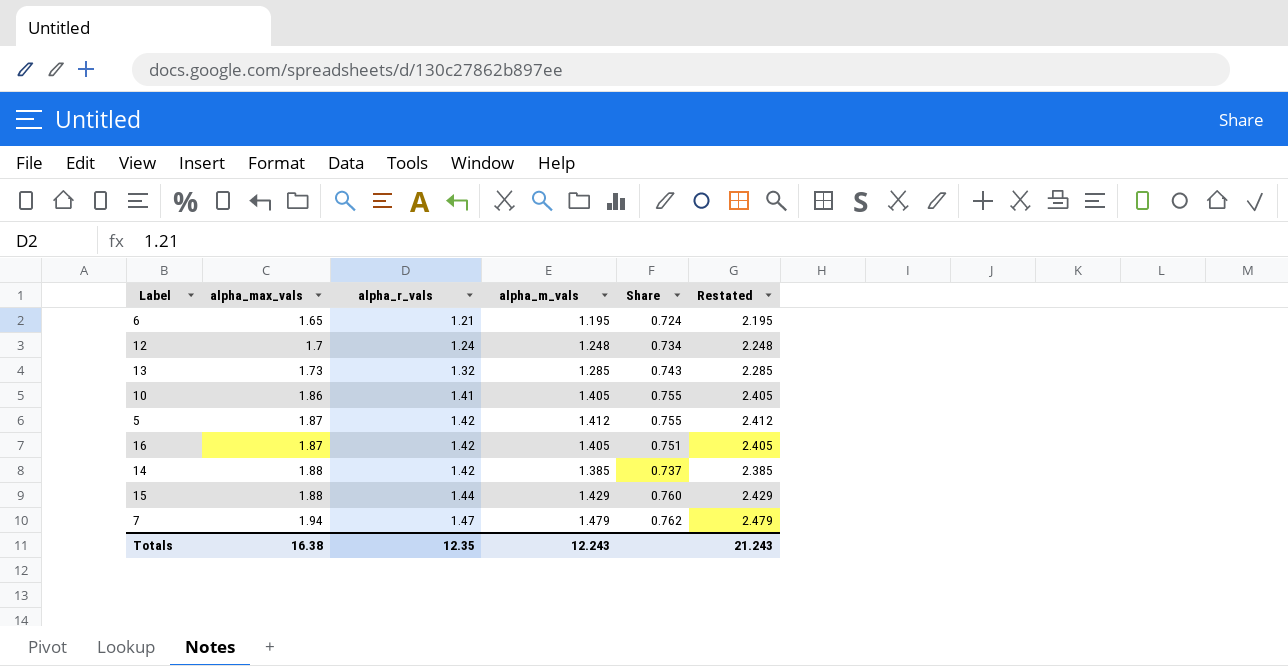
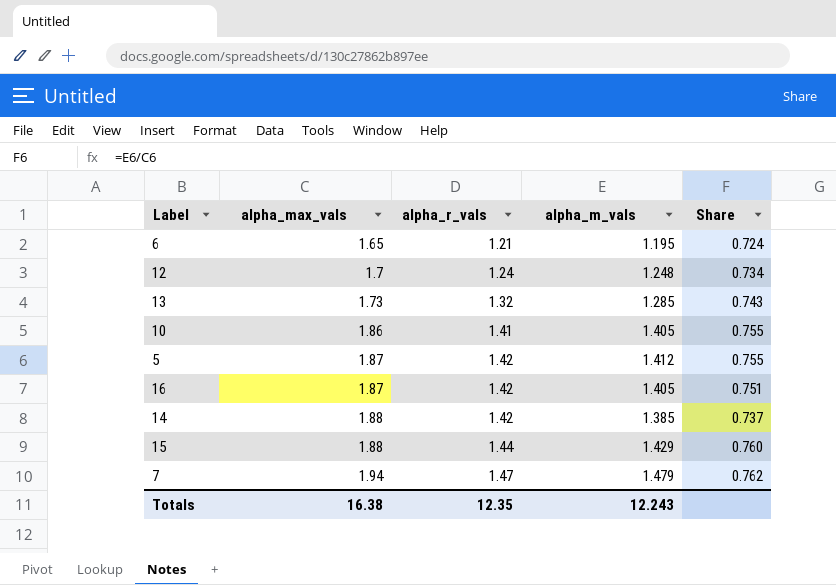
column Restated | formula: [alpha_m_vals] + 1 -> none

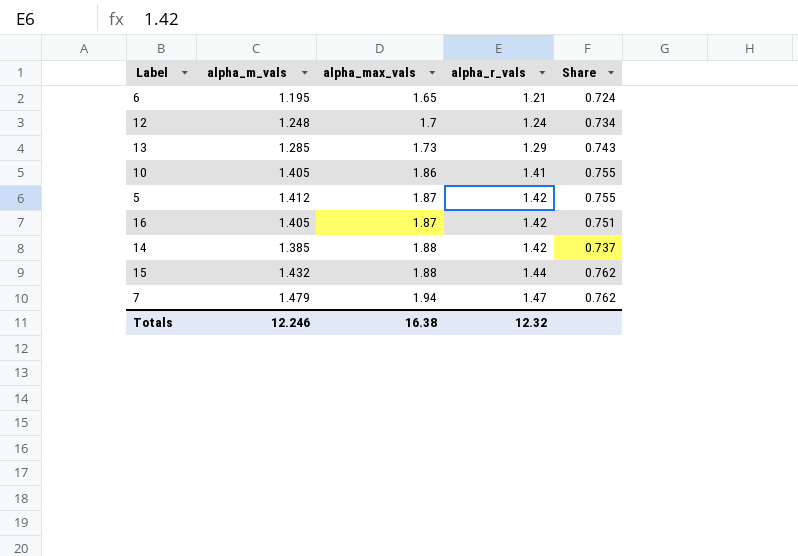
column alpha_m_vals | position: 4 -> 2
13 | alpha_r_vals: 1.32 -> 1.29
15 | alpha_m_vals: 1.429 -> 1.432
15 | Share: 0.760 -> 0.762
Totals | alpha_m_vals: 12.243 -> 12.246
Totals | alpha_r_vals: 12.35 -> 12.32

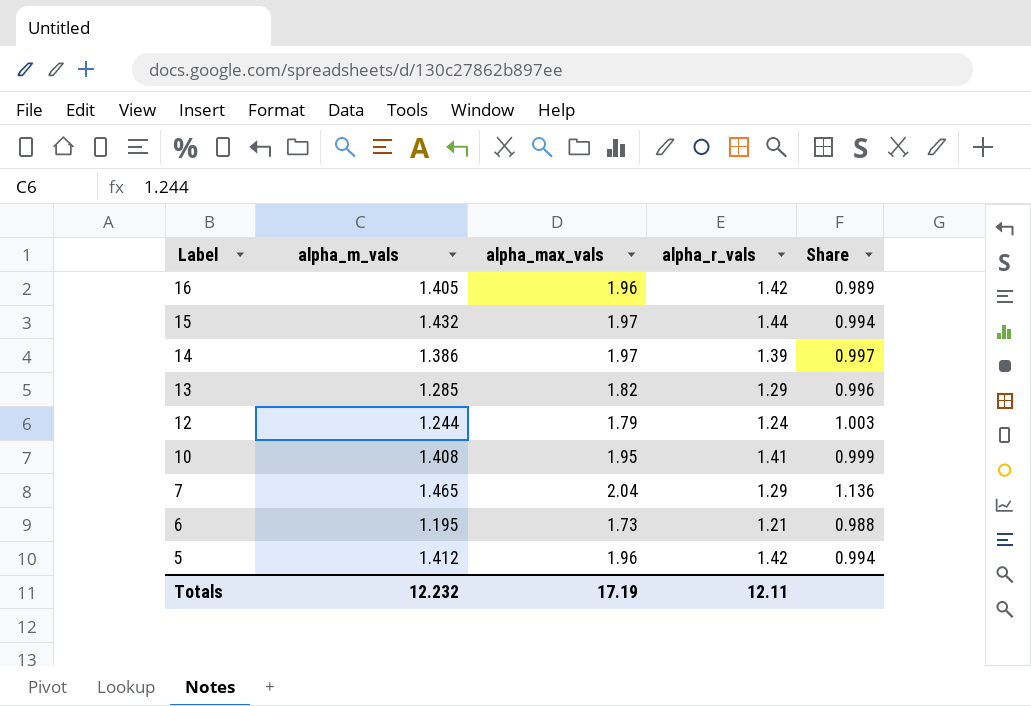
row order: alpha_max_vals ascending -> Label descending
column Share | formula: [alpha_m_vals] / [alpha_max_vals] -> [alpha_m_vals] / [alpha_r_vals]
16 | alpha_max_vals: 1.87 -> 1.96
15 | alpha_max_vals: 1.88 -> 1.97
14 | alpha_m_vals: 1.385 -> 1.386
14 | alpha_max_vals: 1.88 -> 1.97
14 | alpha_r_vals: 1.42 -> 1.39
13 | alpha_max_vals: 1.73 -> 1.82
12 | alpha_m_vals: 1.248 -> 1.244
12 | alpha_max_vals: 1.7 -> 1.79
10 | alpha_m_vals: 1.405 -> 1.408
10 | alpha_max_vals: 1.86 -> 1.95
7 | alpha_m_vals: 1.479 -> 1.465
7 | alpha_max_vals: 1.94 -> 2.04
7 | alpha_r_vals: 1.47 -> 1.29
6 | alpha_max_vals: 1.65 -> 1.73
5 | alpha_max_vals: 1.87 -> 1.96
Totals | alpha_m_vals: 12.246 -> 12.232
Totals | alpha_max_vals: 16.38 -> 17.19
Totals | alpha_r_vals: 12.32 -> 12.11

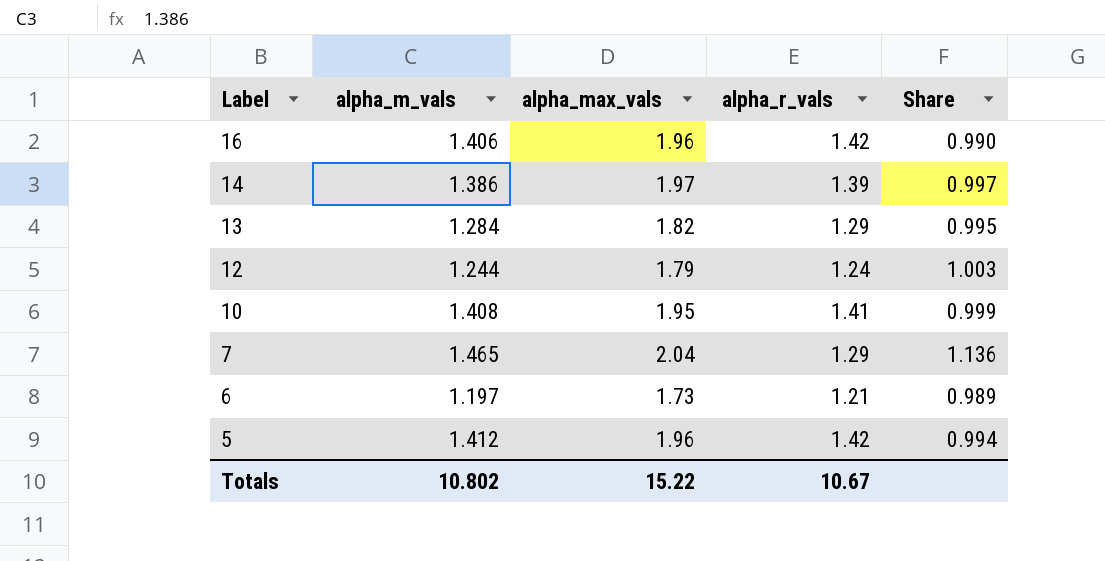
row 15: 1.432 | 1.97 | 1.44 | 0.994 -> none
16 | alpha_m_vals: 1.405 -> 1.406
16 | Share: 0.989 -> 0.990
13 | alpha_m_vals: 1.285 -> 1.284
13 | Share: 0.996 -> 0.995
6 | alpha_m_vals: 1.195 -> 1.197
6 | Share: 0.988 -> 0.989
Totals | alpha_m_vals: 12.232 -> 10.802
Totals | alpha_max_vals: 17.19 -> 15.22
Totals | alpha_r_vals: 12.11 -> 10.67

